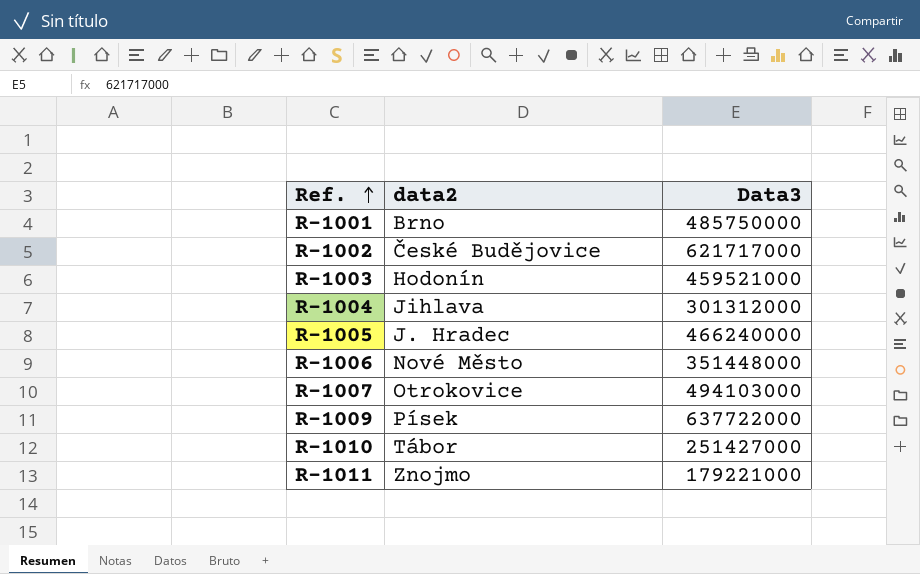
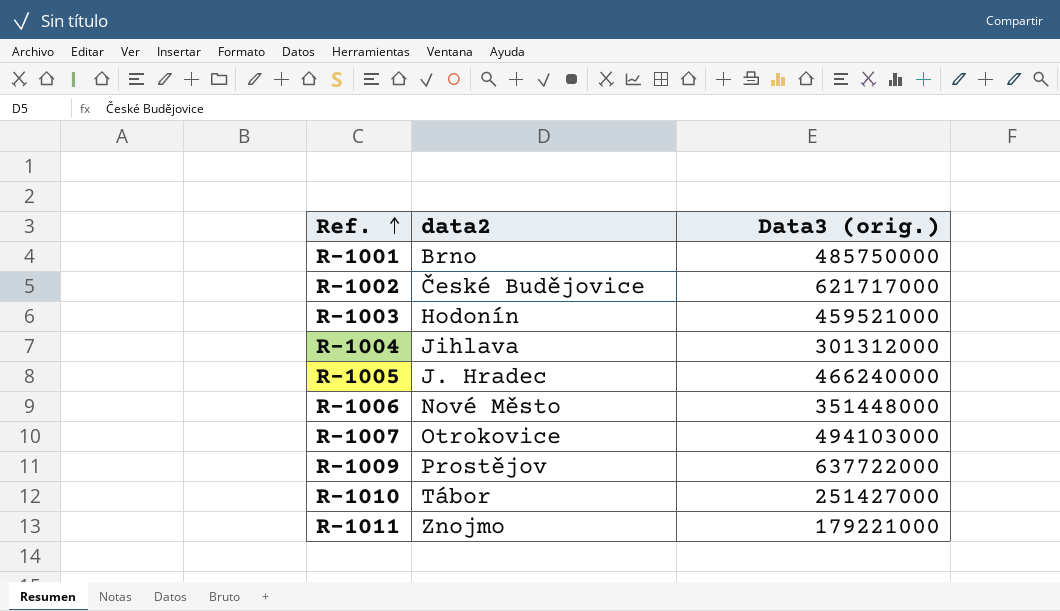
column name: Data3 -> Data3 (orig.)
R-1009 | data2: Písek -> Prostějov

